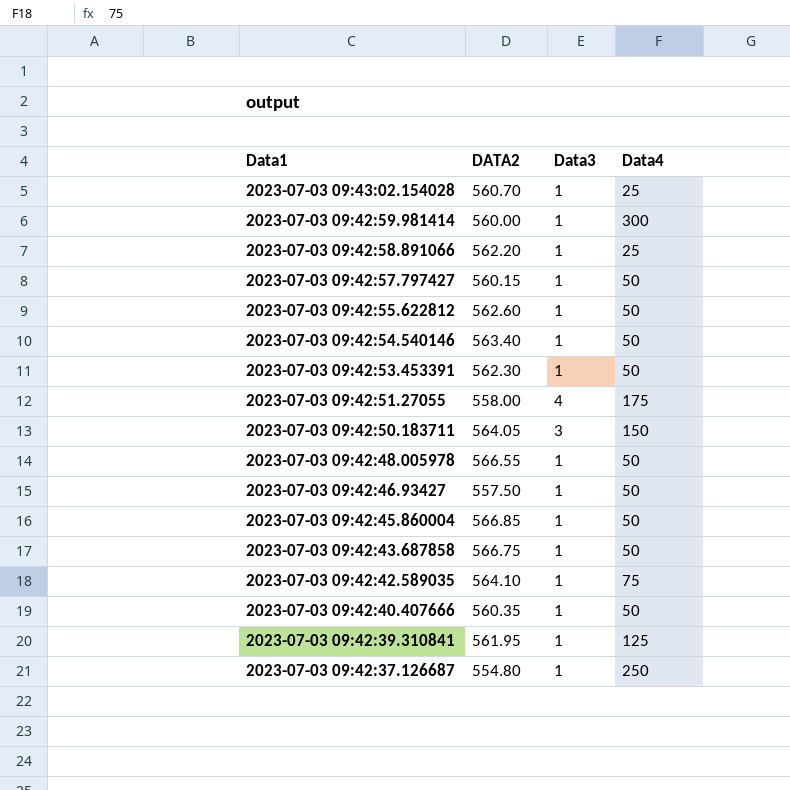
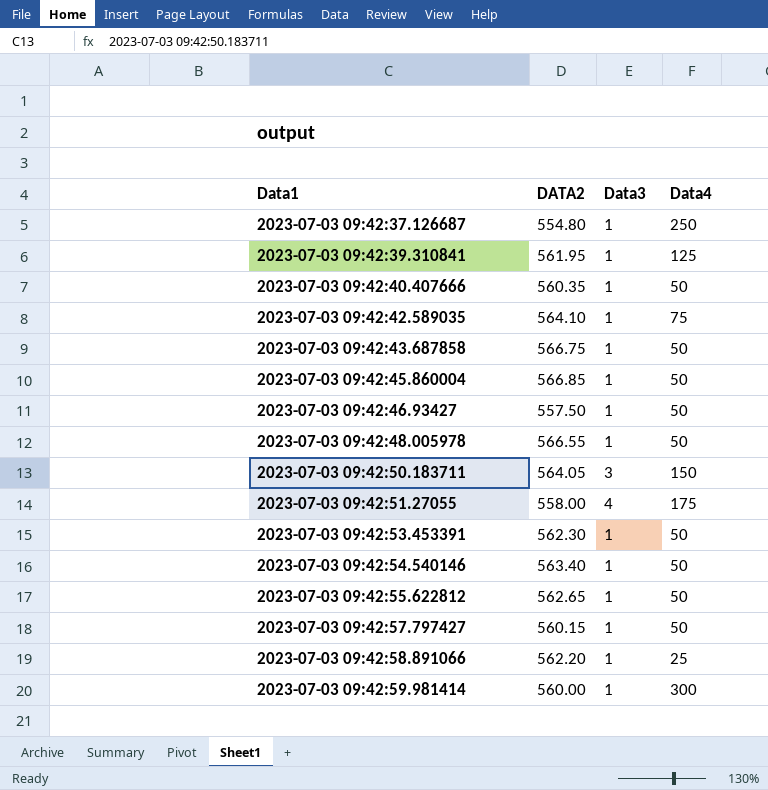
row order: Data1 descending -> Data1 ascending
row 2023-07-03 09:43:02.154028: 560.70 | 1 | 25 -> none
2023-07-03 09:42:55.622812 | DATA2: 562.60 -> 562.65

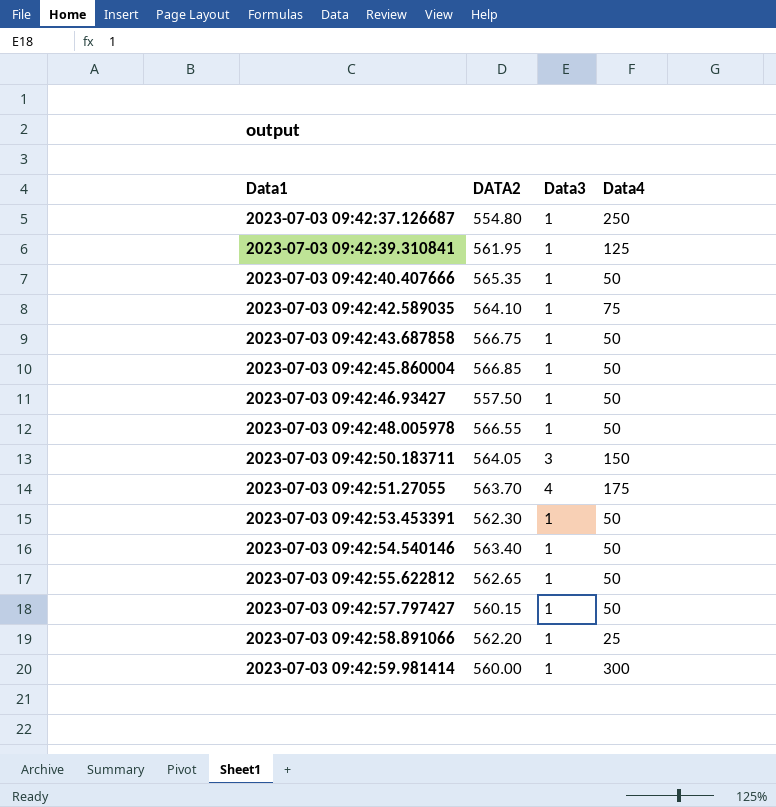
2023-07-03 09:42:40.407666 | DATA2: 560.35 -> 565.35
2023-07-03 09:42:51.27055 | DATA2: 558.00 -> 563.70

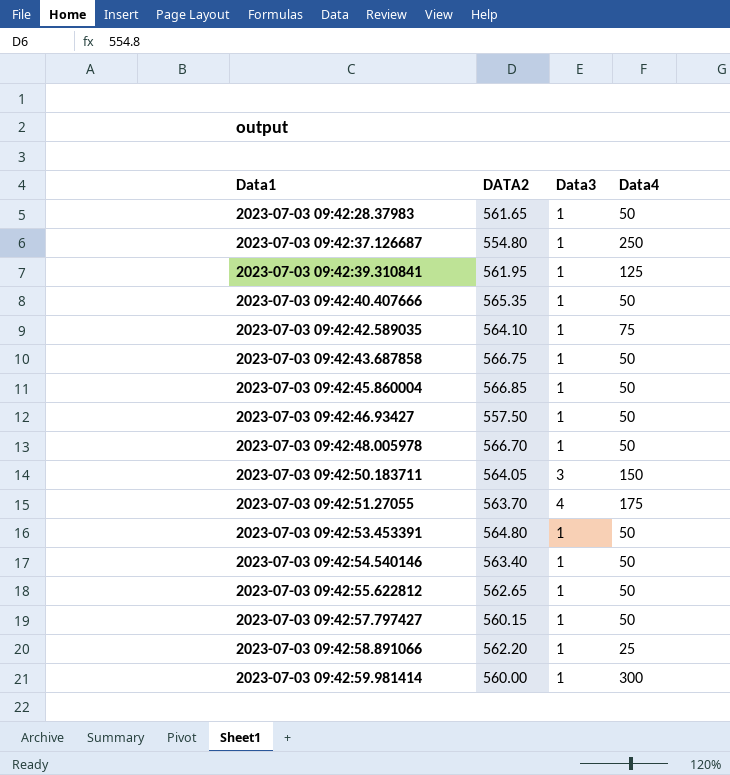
row 2023-07-03 09:42:28.37983: none -> 561.65 | 1 | 50
2023-07-03 09:42:48.005978 | DATA2: 566.55 -> 566.70
2023-07-03 09:42:53.453391 | DATA2: 562.30 -> 564.80

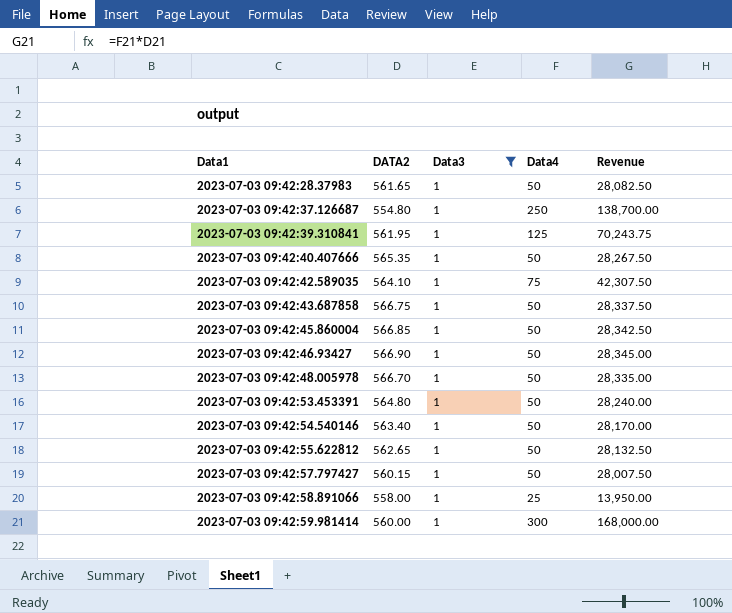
filter: none -> Data3 = 1
column Revenue | formula: none -> [DATA2] * [Data4]
2023-07-03 09:42:46.93427 | DATA2: 557.50 -> 566.90
2023-07-03 09:42:58.891066 | DATA2: 562.20 -> 558.00

